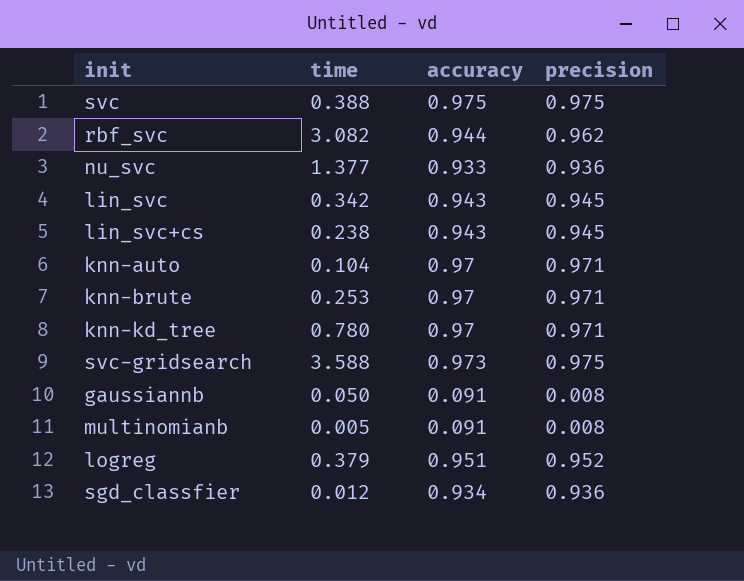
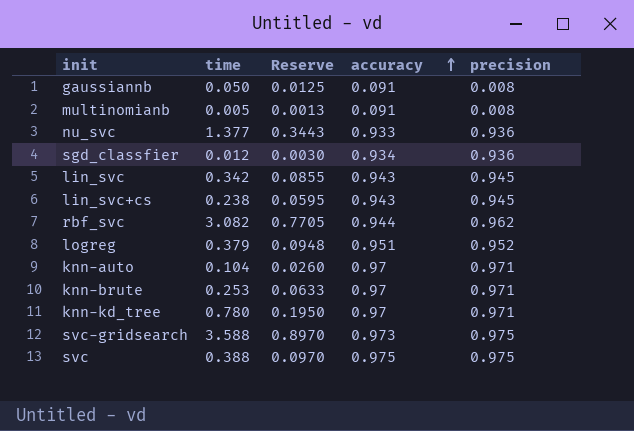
row order: none -> accuracy ascending
column Reserve | formula: none -> [time] * 0.25

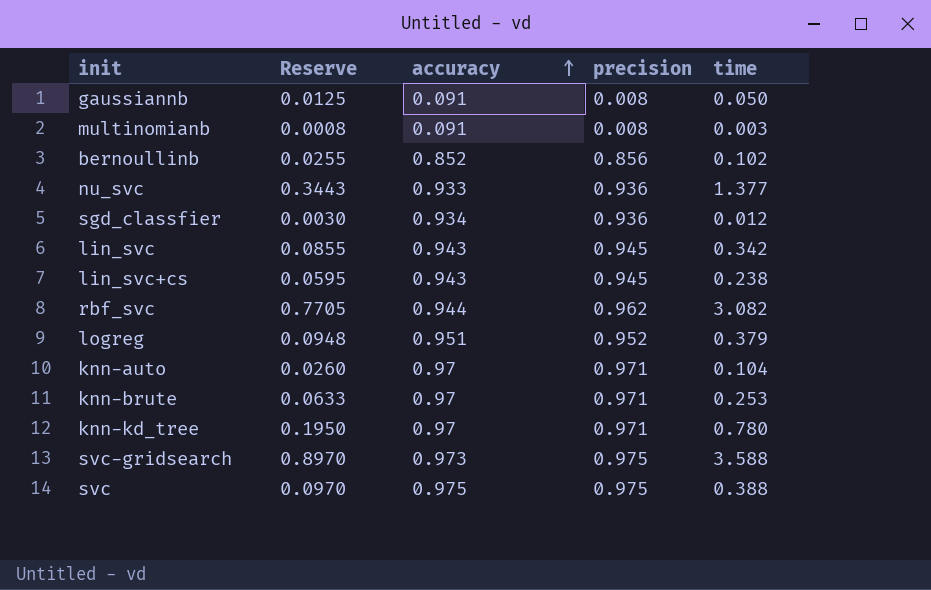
column time | position: 2 -> 5
multinomianb | Reserve: 0.0013 -> 0.0008
multinomianb | time: 0.005 -> 0.003
row bernoullinb: none -> 0.0255 | 0.852 | 0.856 | 0.102

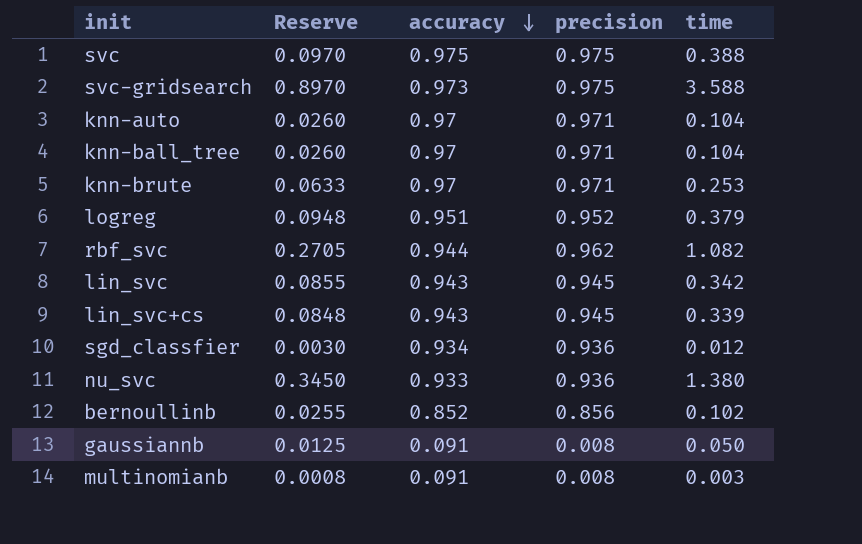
row order: accuracy ascending -> accuracy descending
row knn-kd_tree: 0.1950 | 0.97 | 0.971 | 0.780 -> none
row knn-ball_tree: none -> 0.0260 | 0.97 | 0.971 | 0.104
rbf_svc | Reserve: 0.7705 -> 0.2705
rbf_svc | time: 3.082 -> 1.082
lin_svc+cs | Reserve: 0.0595 -> 0.0848
lin_svc+cs | time: 0.238 -> 0.339
nu_svc | Reserve: 0.3443 -> 0.3450
nu_svc | time: 1.377 -> 1.380

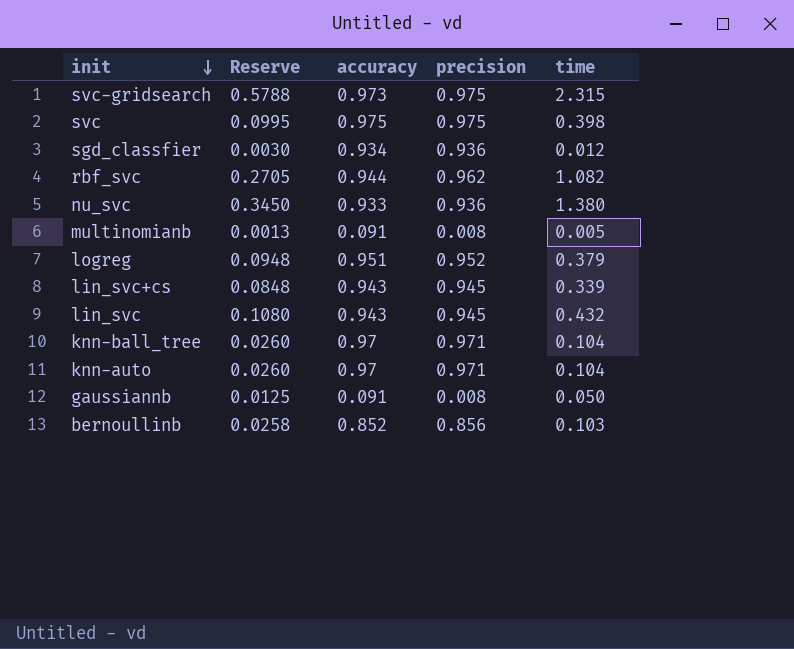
row order: accuracy descending -> init descending
row knn-brute: 0.0633 | 0.97 | 0.971 | 0.253 -> none
svc-gridsearch | Reserve: 0.8970 -> 0.5788
svc-gridsearch | time: 3.588 -> 2.315
svc | Reserve: 0.0970 -> 0.0995
svc | time: 0.388 -> 0.398
multinomianb | Reserve: 0.0008 -> 0.0013
multinomianb | time: 0.003 -> 0.005
lin_svc | Reserve: 0.0855 -> 0.1080
lin_svc | time: 0.342 -> 0.432
bernoullinb | Reserve: 0.0255 -> 0.0258
bernoullinb | time: 0.102 -> 0.103

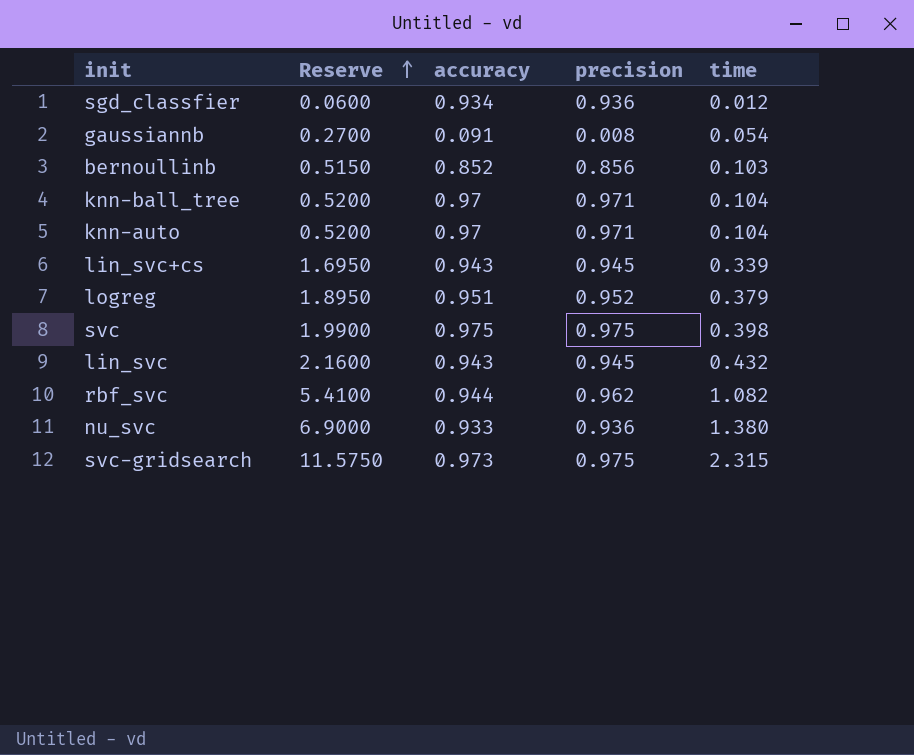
row order: init descending -> Reserve ascending
column Reserve | formula: [time] * 0.25 -> [time] * 5
row multinomianb: 0.0013 | 0.091 | 0.008 | 0.005 -> none
gaussiannb | time: 0.050 -> 0.054

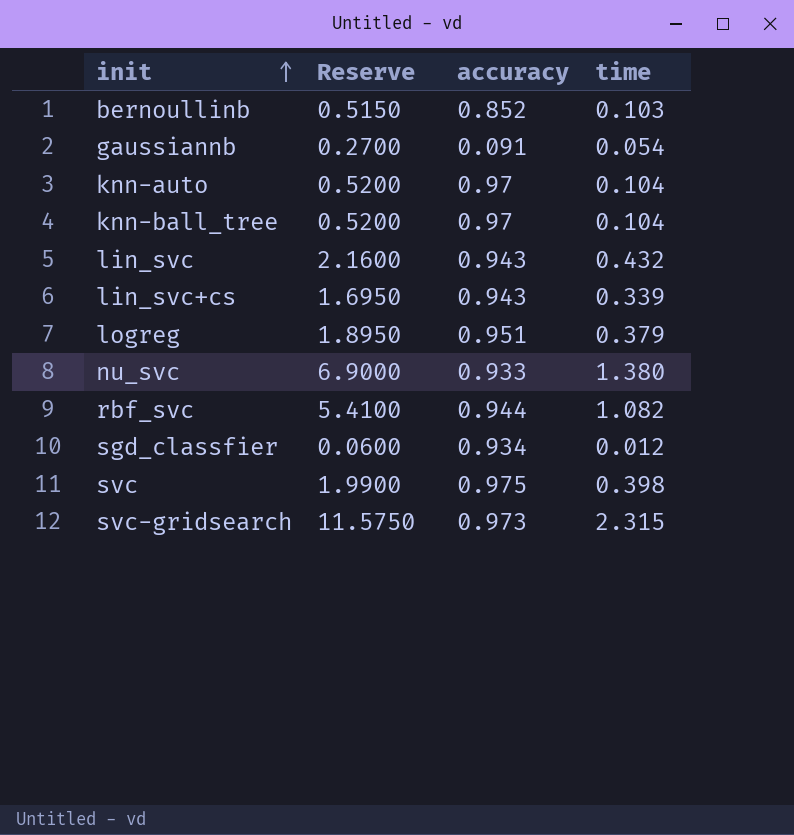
row order: Reserve ascending -> init ascending
column precision | position: 4 -> none

